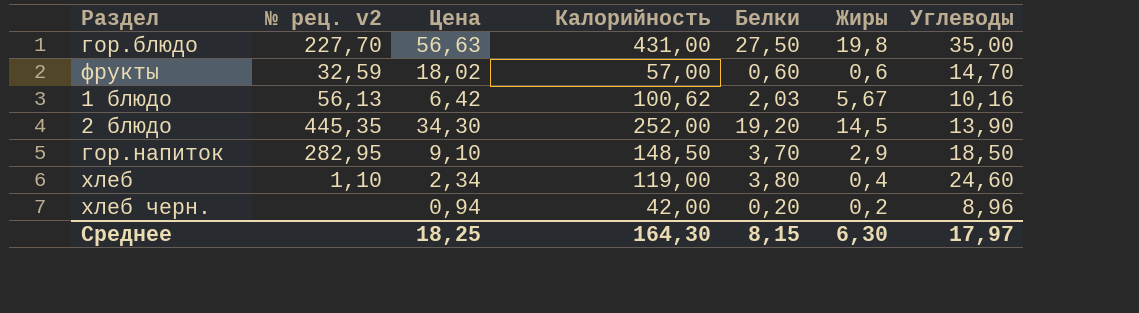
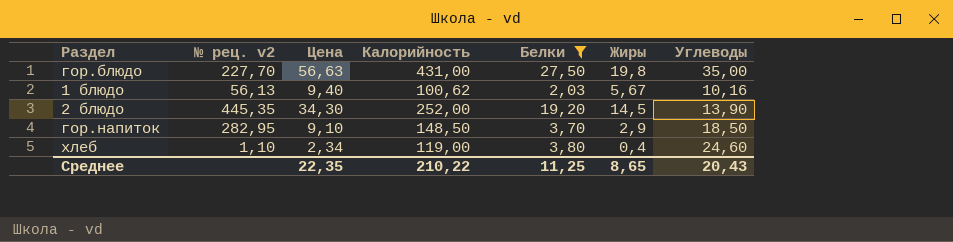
filter: none -> Белки >= 2,03
1 блюдо | Цена: 6,42 -> 9,40
Среднее | Цена: 18,25 -> 22,35
Среднее | Калорийность: 164,30 -> 210,22
Среднее | Белки: 8,15 -> 11,25
Среднее | Жиры: 6,30 -> 8,65
Среднее | Углеводы: 17,97 -> 20,43

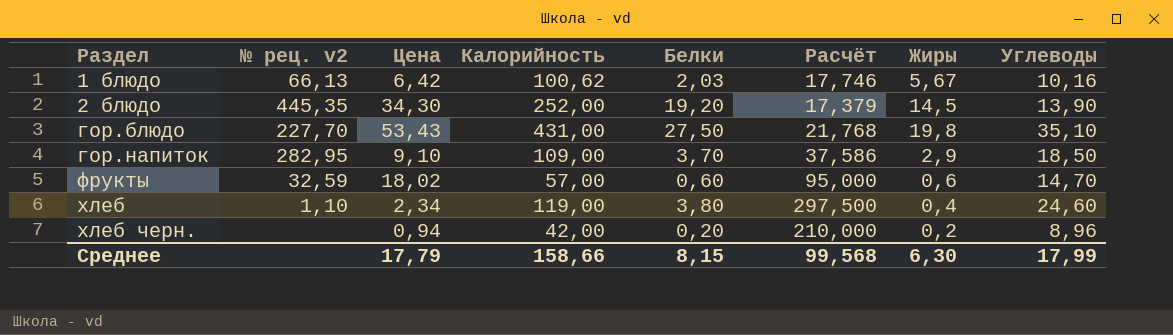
filter: Белки >= 2,03 -> none
row order: none -> Раздел ascending
column Расчёт | formula: none -> [Калорийность] / [Жиры]
1 блюдо | № рец. v2: 56,13 -> 66,13
1 блюдо | Цена: 9,40 -> 6,42
гор.блюдо | Цена: 56,63 -> 53,43
гор.блюдо | Углеводы: 35,00 -> 35,10
гор.напиток | Калорийность: 148,50 -> 109,00
Среднее | Цена: 22,35 -> 17,79
Среднее | Калорийность: 210,22 -> 158,66
Среднее | Белки: 11,25 -> 8,15
Среднее | Жиры: 8,65 -> 6,30
Среднее | Углеводы: 20,43 -> 17,99

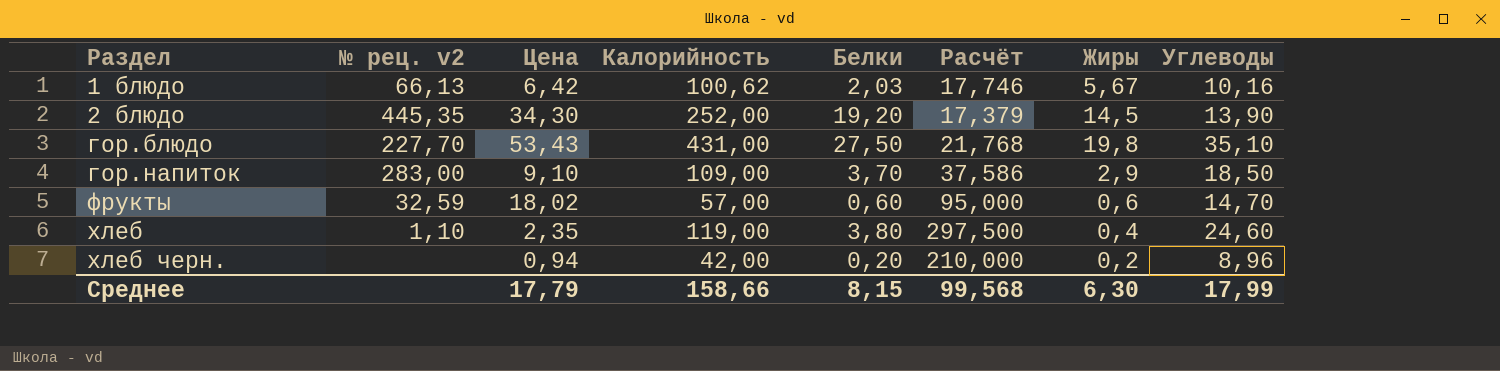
гор.напиток | № рец. v2: 282,95 -> 283,00
хлеб | Цена: 2,34 -> 2,35

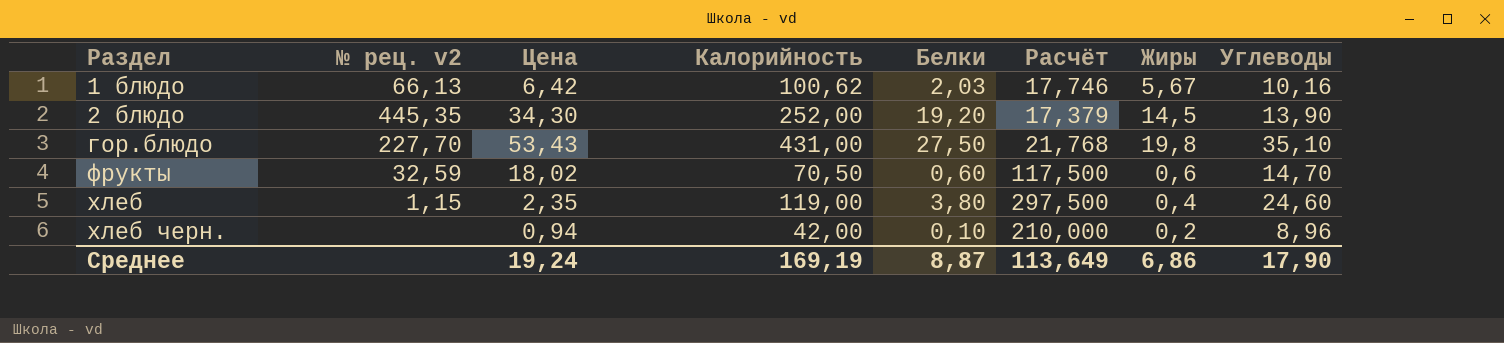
row гор.напиток: 283,00 | 9,10 | 109,00 | 3,70 | 37,586 | 2,9 | 18,50 -> none
фрукты | Калорийность: 57,00 -> 70,50
фрукты | Расчёт: 95,000 -> 117,500
хлеб | № рец. v2: 1,10 -> 1,15
хлеб черн. | Белки: 0,20 -> 0,10
Среднее | Цена: 17,79 -> 19,24
Среднее | Калорийность: 158,66 -> 169,19
Среднее | Белки: 8,15 -> 8,87
Среднее | Расчёт: 99,568 -> 113,649
Среднее | Жиры: 6,30 -> 6,86
Среднее | Углеводы: 17,99 -> 17,90

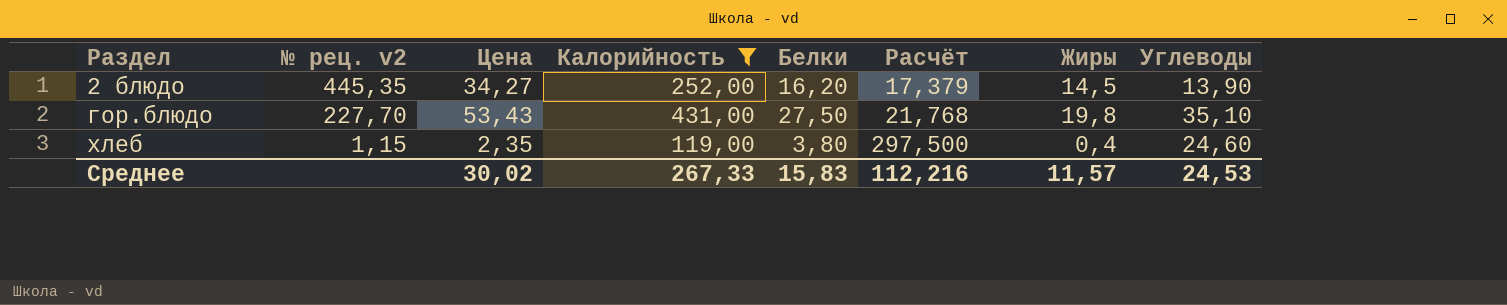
filter: none -> Калорийность >= 119,00
2 блюдо | Цена: 34,30 -> 34,27
2 блюдо | Белки: 19,20 -> 16,20
Среднее | Цена: 19,24 -> 30,02
Среднее | Калорийность: 169,19 -> 267,33
Среднее | Белки: 8,87 -> 15,83
Среднее | Расчёт: 113,649 -> 112,216
Среднее | Жиры: 6,86 -> 11,57
Среднее | Углеводы: 17,90 -> 24,53

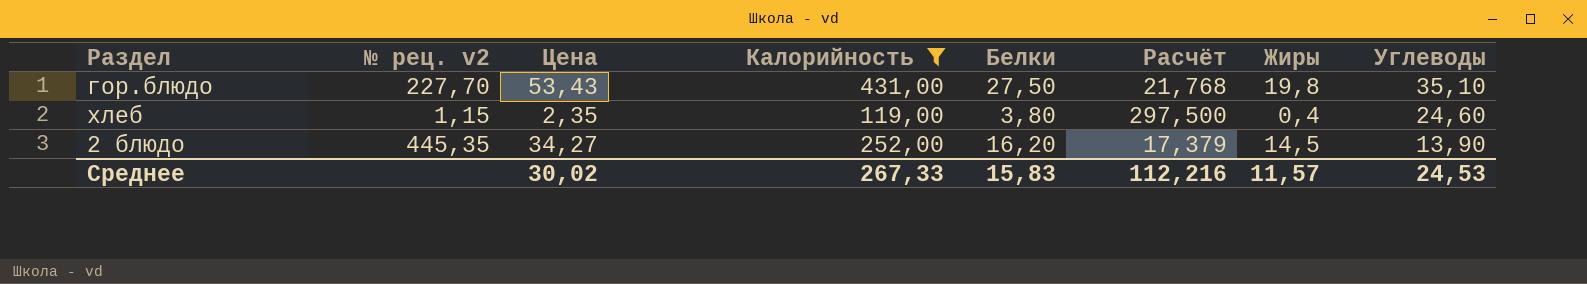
row order: Раздел ascending -> Углеводы descending

